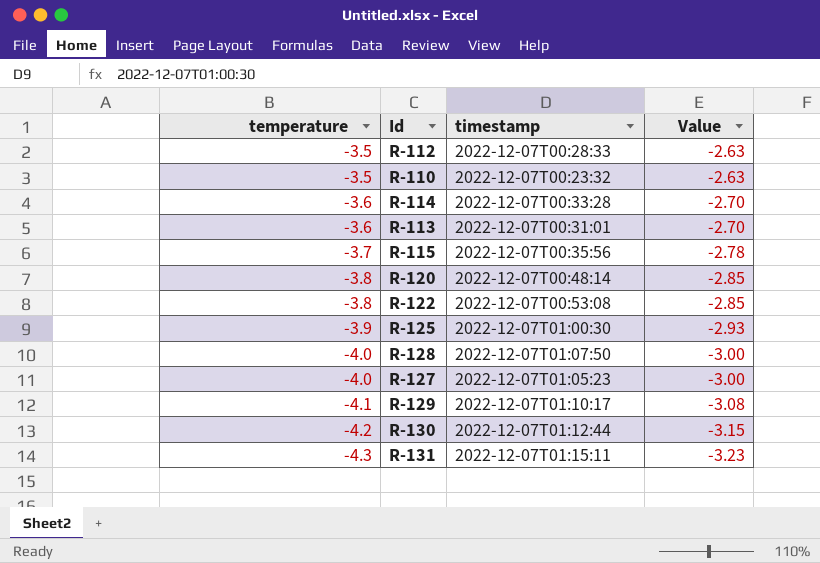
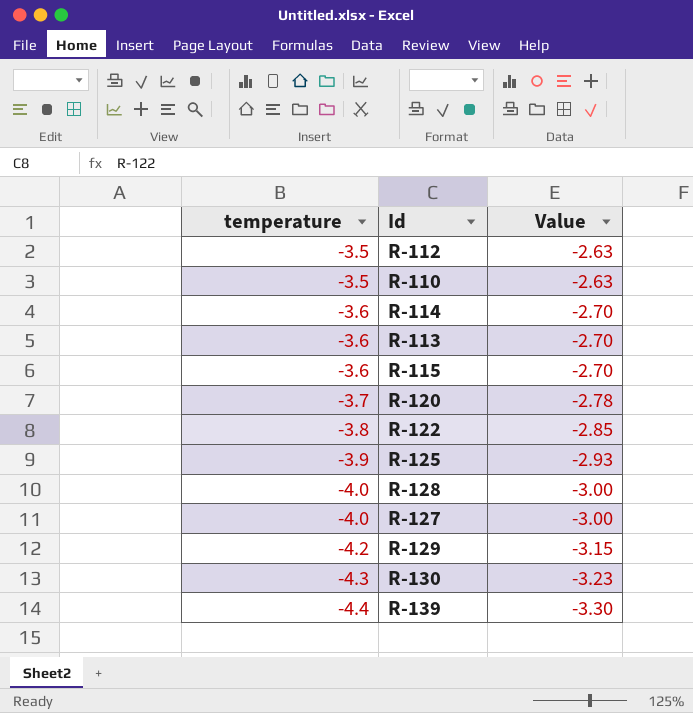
column timestamp | position: 3 -> none
row R-131: -4.3 | 2022-12-07T01:15:11 | -3.23 -> none
R-115 | temperature: -3.7 -> -3.6
R-115 | Value: -2.78 -> -2.70
R-120 | temperature: -3.8 -> -3.7
R-120 | Value: -2.85 -> -2.78
R-129 | temperature: -4.1 -> -4.2
R-129 | Value: -3.08 -> -3.15
R-130 | temperature: -4.2 -> -4.3
R-130 | Value: -3.15 -> -3.23
row R-139: none -> -4.4 | -3.30

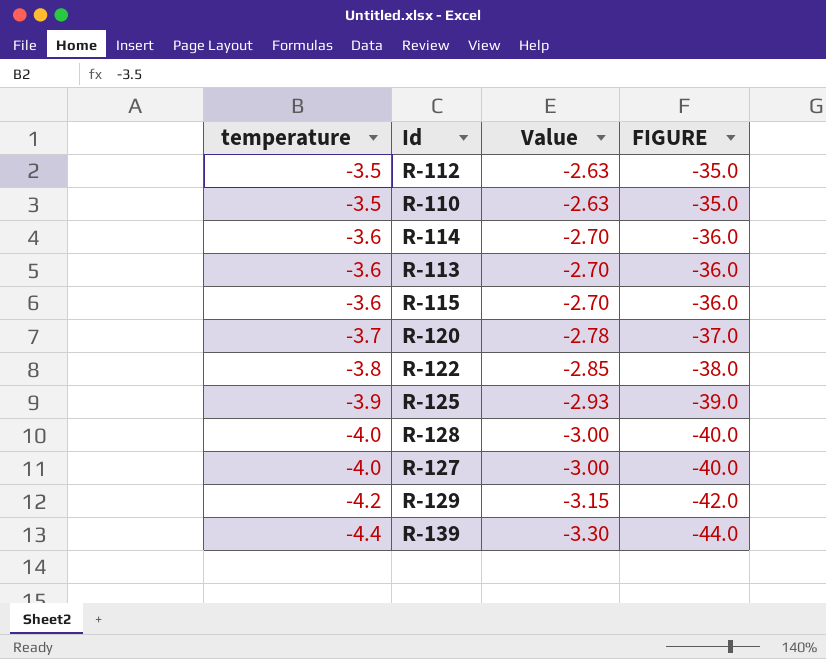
column FIGURE | formula: none -> [temperature] * 10
row R-130: -4.3 | -3.23 -> none

